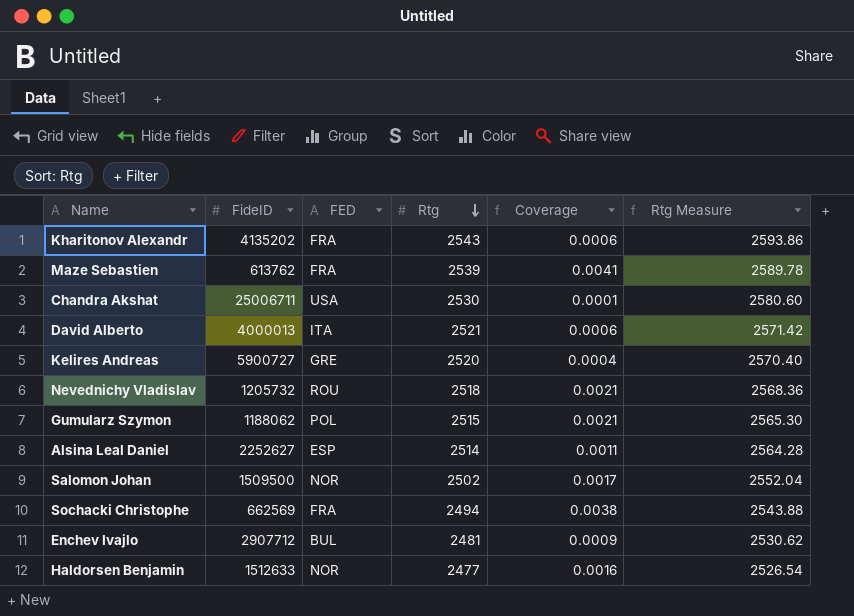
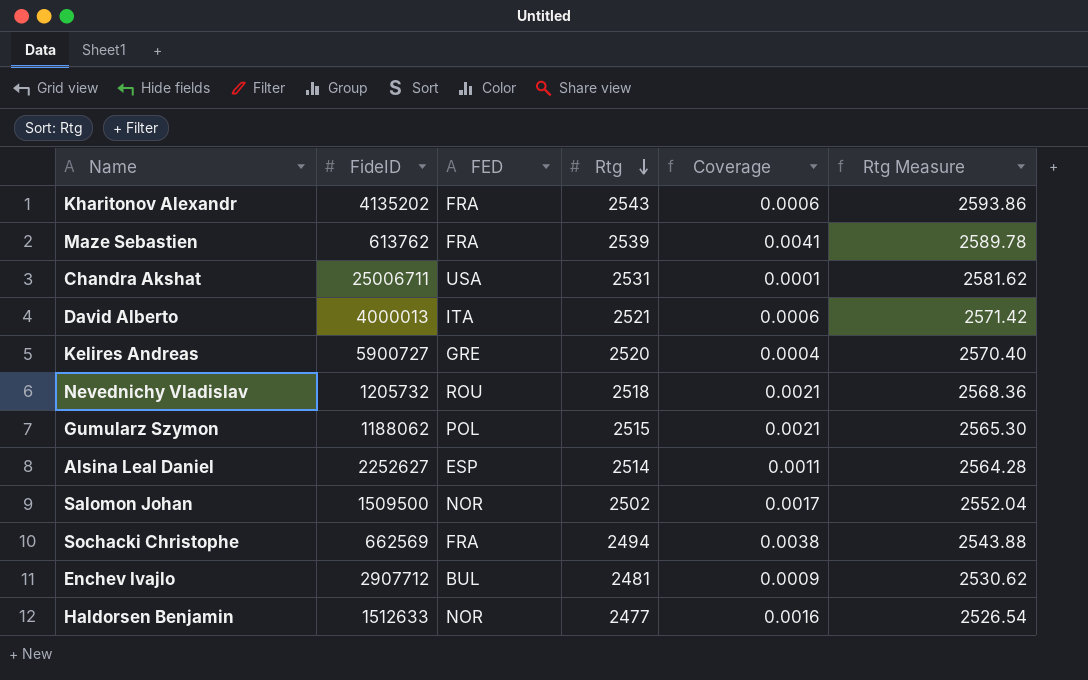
Chandra Akshat | Rtg: 2530 -> 2531
Chandra Akshat | Rtg Measure: 2580.60 -> 2581.62

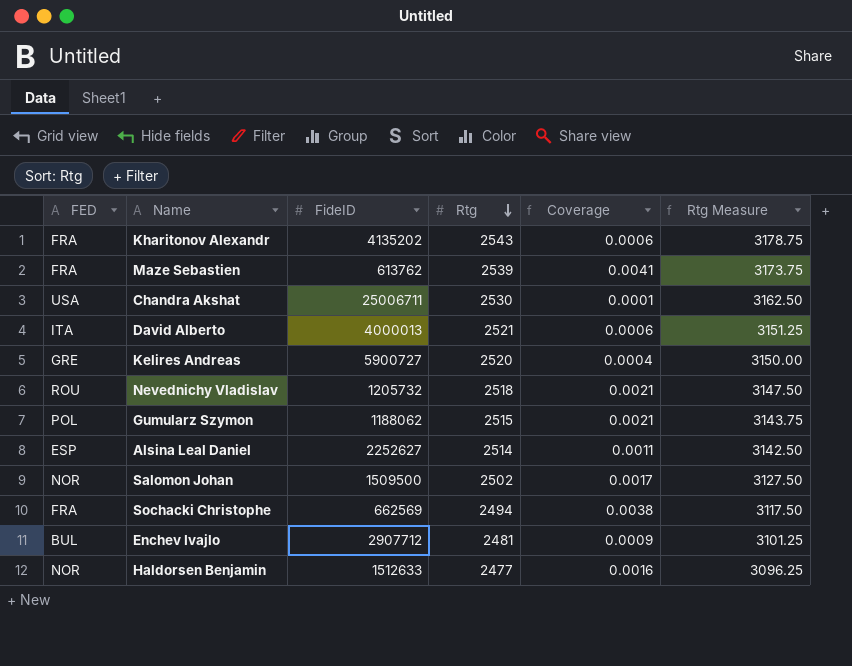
column FED | position: 3 -> 1
column Rtg Measure | formula: [Rtg] * 1.02 -> [Rtg] * 1.25
Chandra Akshat | Rtg: 2531 -> 2530

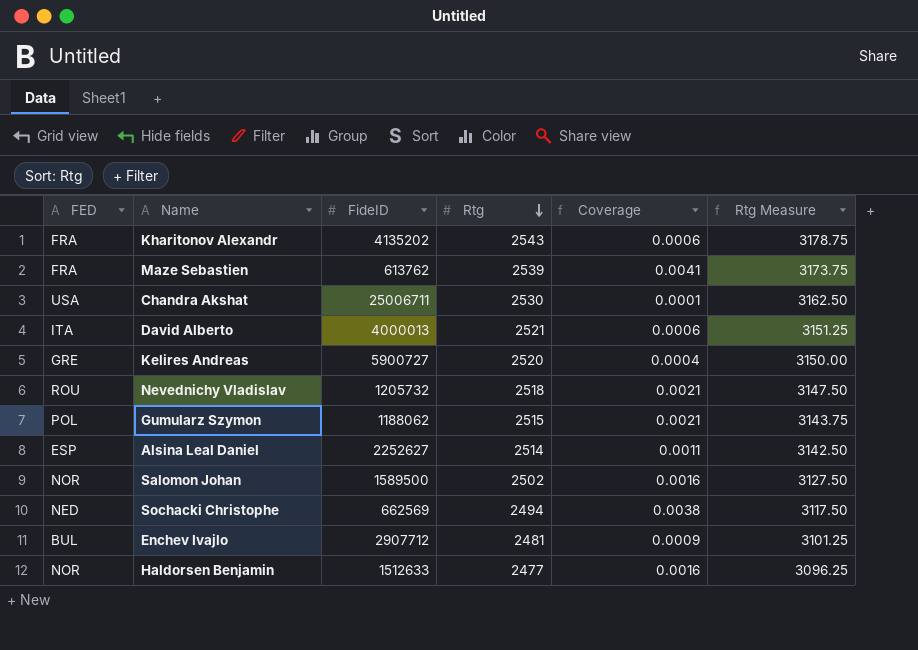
Salomon Johan | FideID: 1509500 -> 1589500
Salomon Johan | Coverage: 0.0017 -> 0.0016
Sochacki Christophe | FED: FRA -> NED

